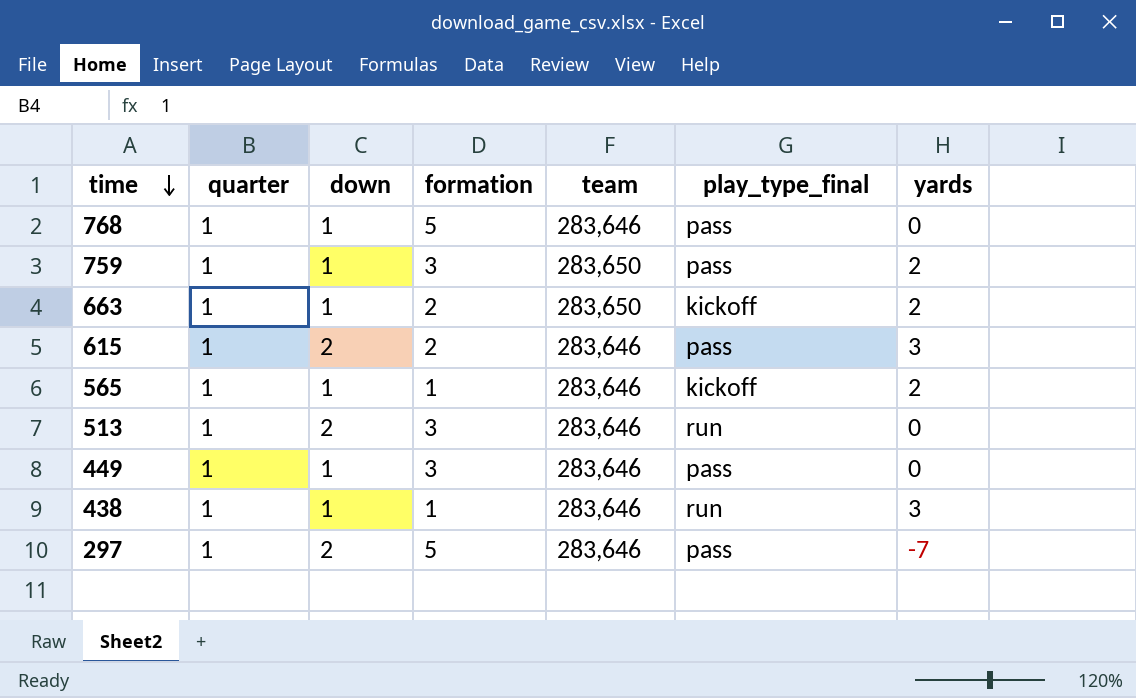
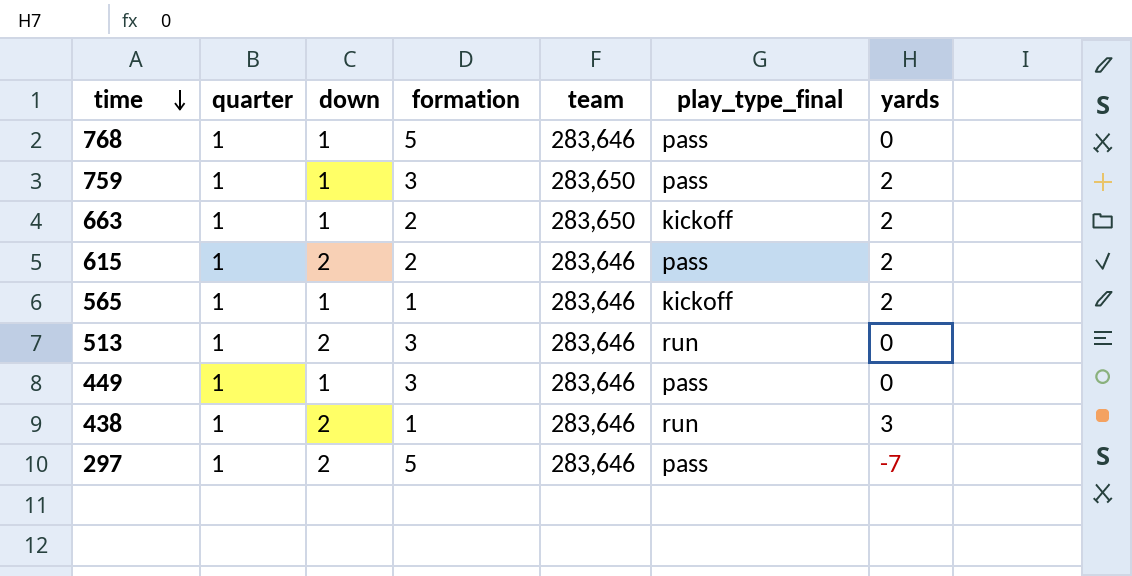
615 | yards: 3 -> 2
438 | down: 1 -> 2

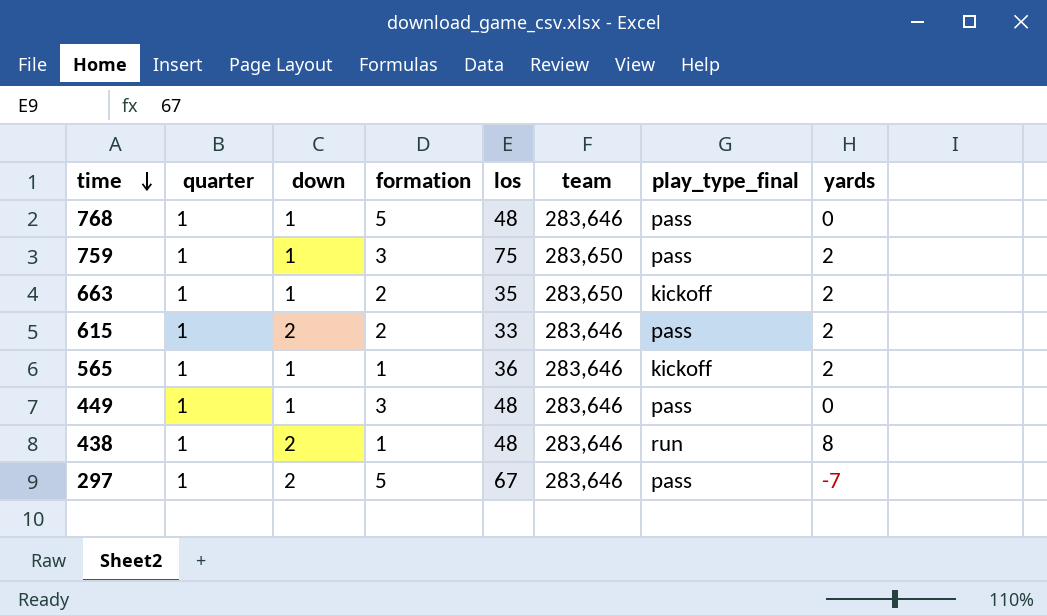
column los | position: none -> 5
row 513: 1 | 2 | 3 | 283,646 | run | 0 -> none
438 | yards: 3 -> 8

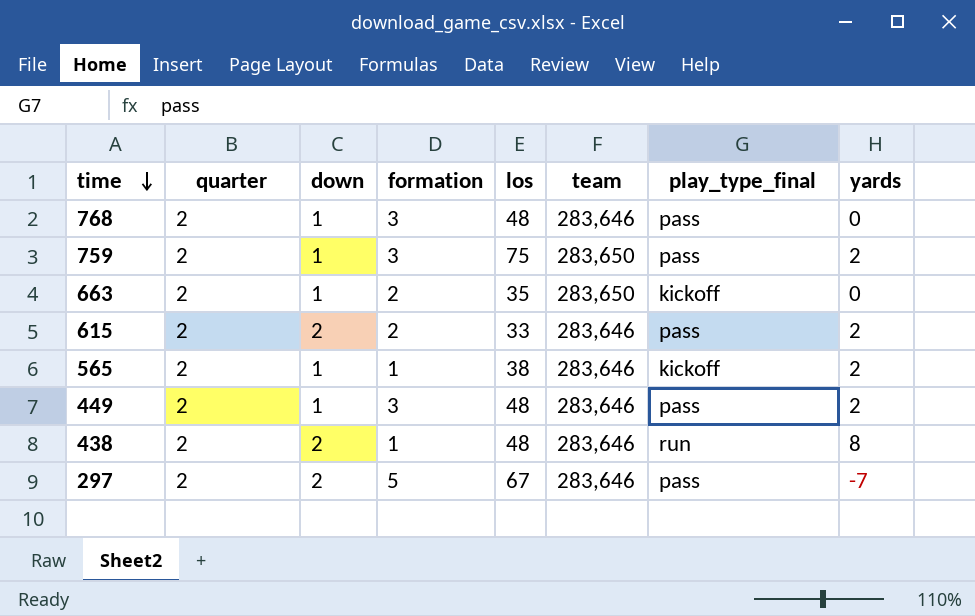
768 | quarter: 1 -> 2
768 | formation: 5 -> 3
759 | quarter: 1 -> 2
663 | quarter: 1 -> 2
663 | yards: 2 -> 0
615 | quarter: 1 -> 2
565 | quarter: 1 -> 2
565 | los: 36 -> 38
449 | quarter: 1 -> 2
449 | yards: 0 -> 2
438 | quarter: 1 -> 2
297 | quarter: 1 -> 2

